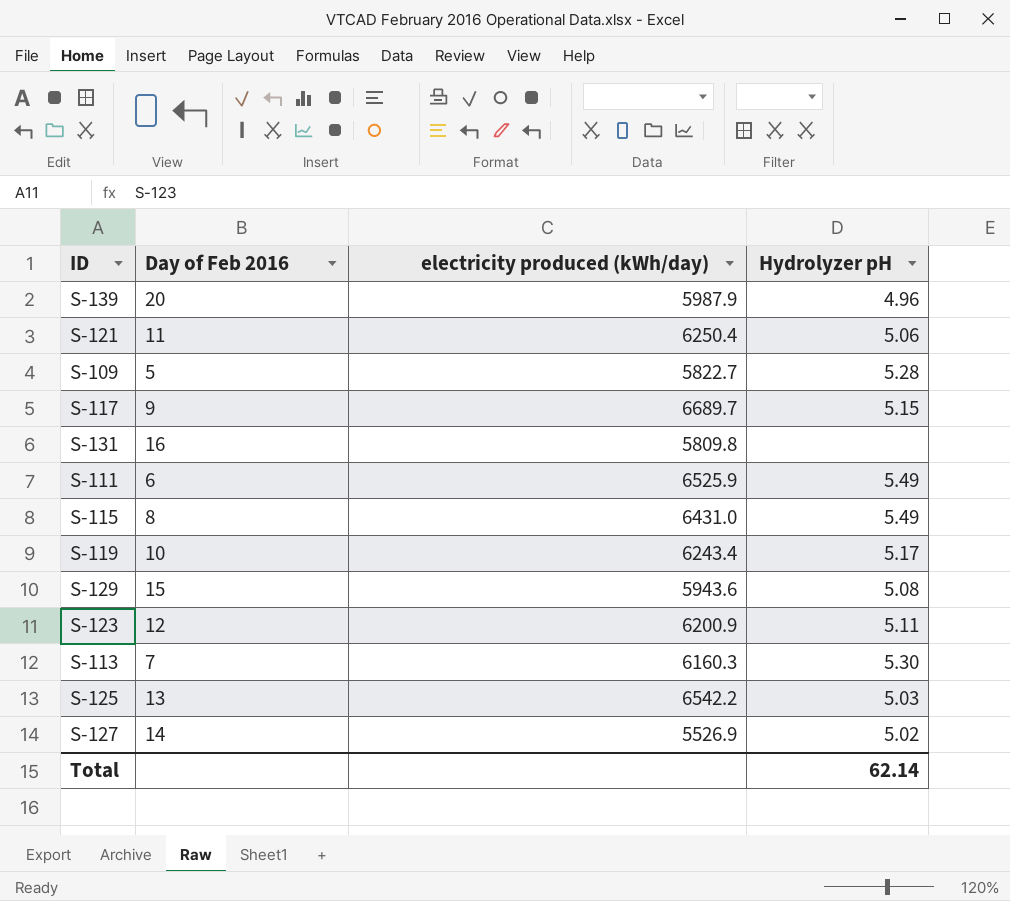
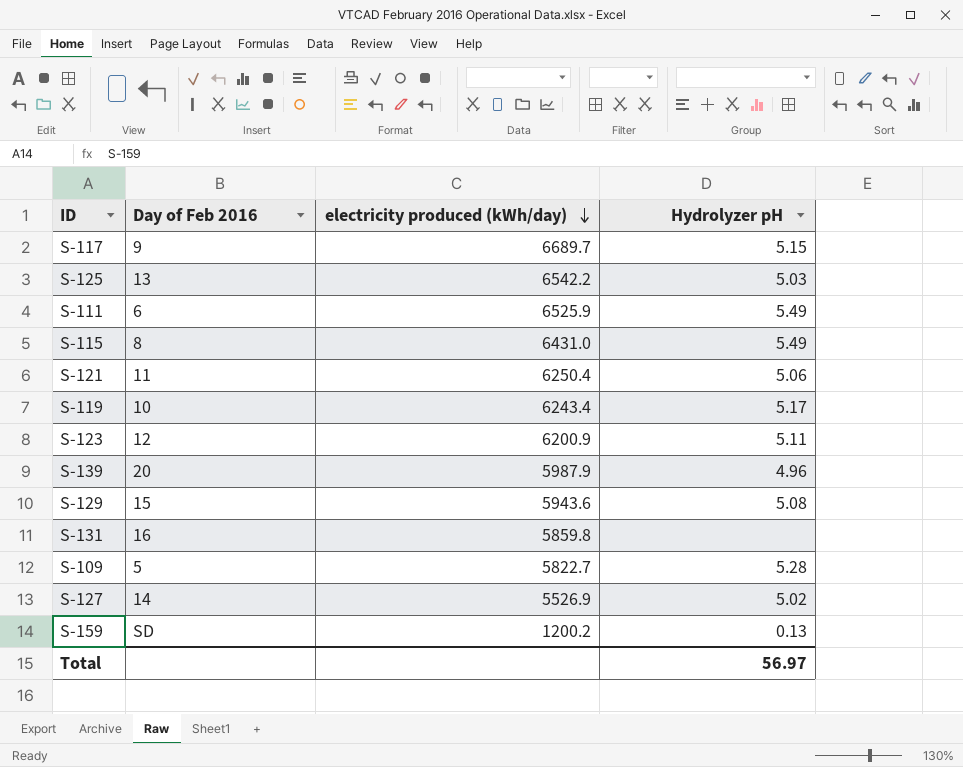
row order: none -> electricity produced (kWh/day) descending
row S-113: 7 | 6160.3 | 5.30 -> none
S-131 | electricity produced (kWh/day): 5809.8 -> 5859.8
row S-159: none -> SD | 1200.2 | 0.13
Total | Hydrolyzer pH: 62.14 -> 56.97

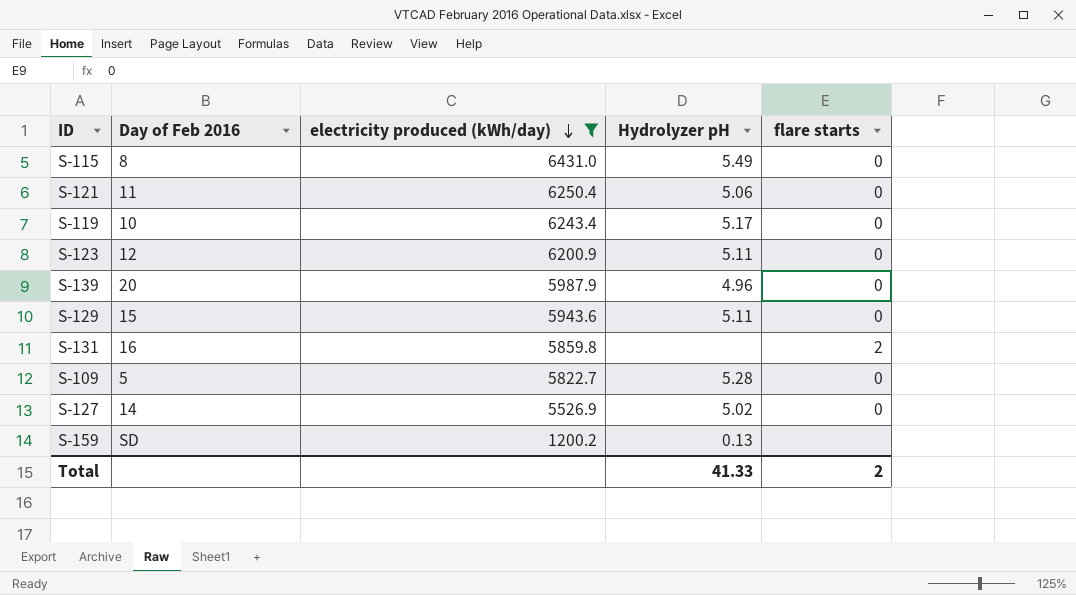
filter: none -> electricity produced (kWh/day) <= 6431.0
column flare starts | position: none -> 5
S-129 | Hydrolyzer pH: 5.08 -> 5.11
Total | Hydrolyzer pH: 56.97 -> 41.33

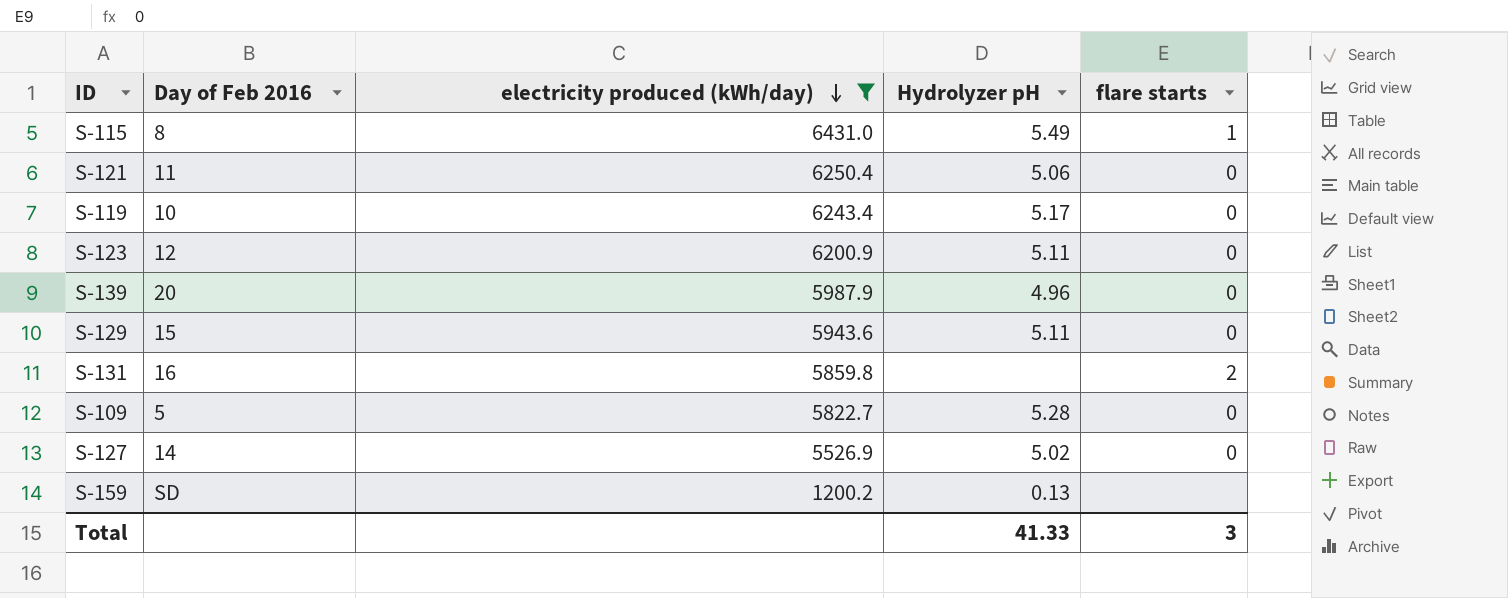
S-115 | flare starts: 0 -> 1
Total | flare starts: 2 -> 3

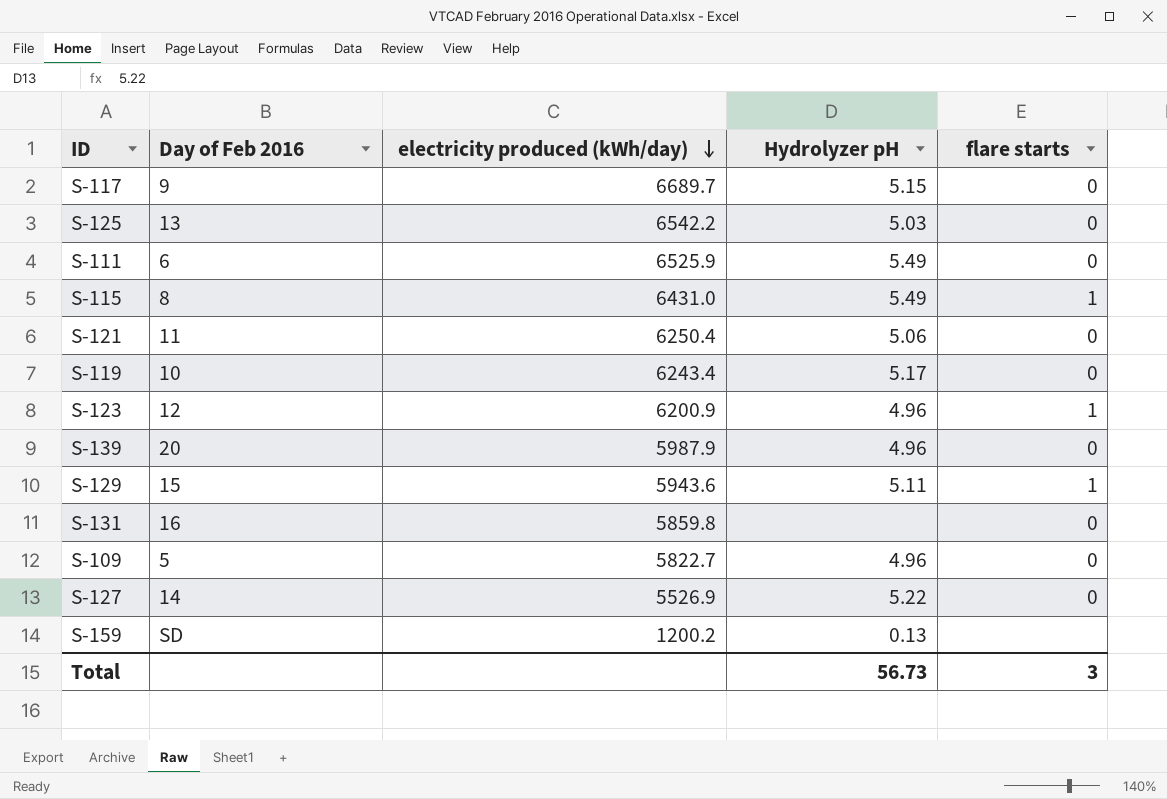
filter: electricity produced (kWh/day) <= 6431.0 -> none
S-123 | Hydrolyzer pH: 5.11 -> 4.96
S-123 | flare starts: 0 -> 1
S-129 | flare starts: 0 -> 1
S-131 | flare starts: 2 -> 0
S-109 | Hydrolyzer pH: 5.28 -> 4.96
S-127 | Hydrolyzer pH: 5.02 -> 5.22
Total | Hydrolyzer pH: 41.33 -> 56.73

